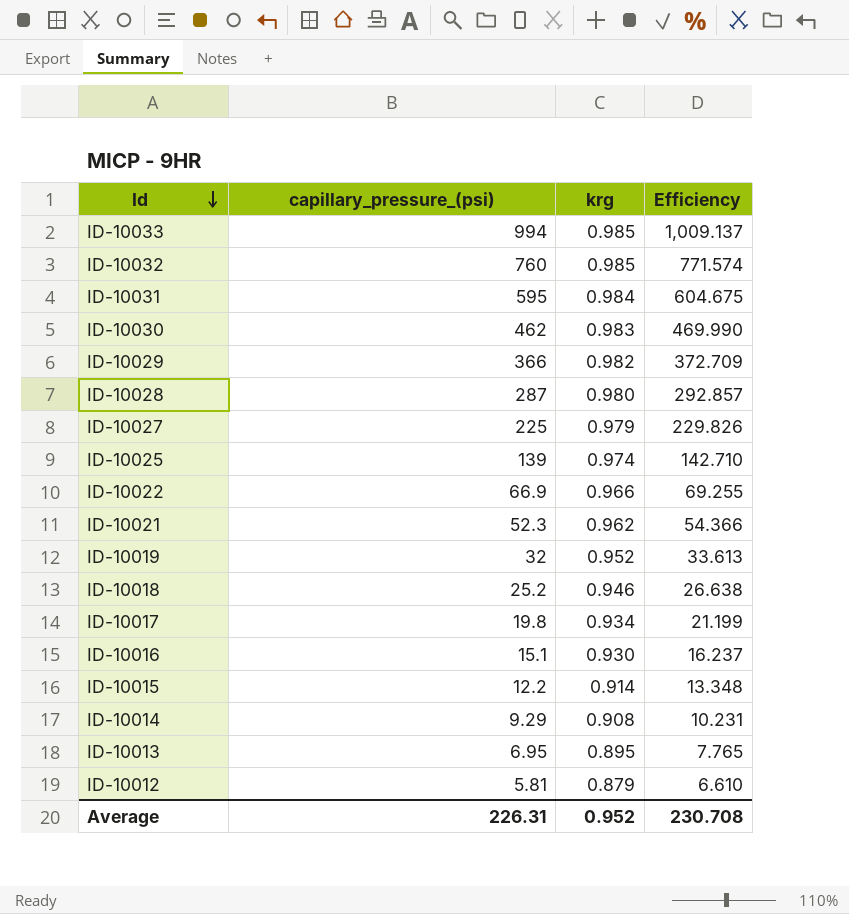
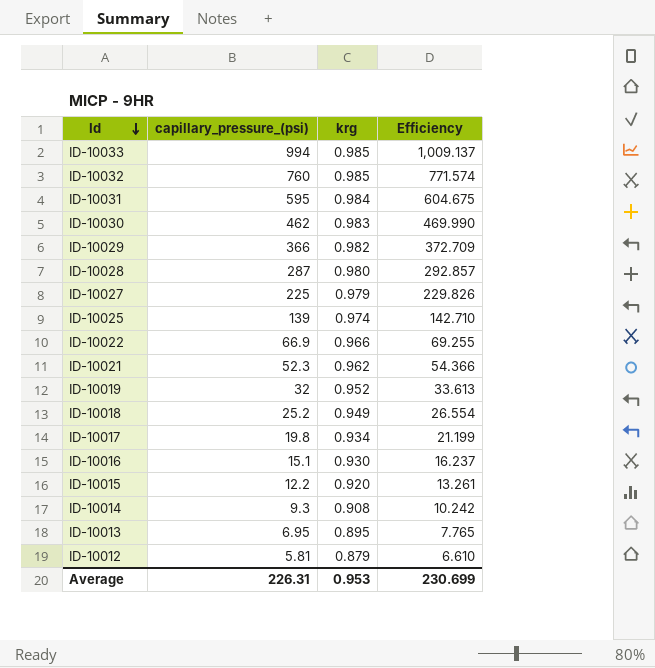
ID-10018 | krg: 0.946 -> 0.949
ID-10018 | Efficiency: 26.638 -> 26.554
ID-10015 | krg: 0.914 -> 0.920
ID-10015 | Efficiency: 13.348 -> 13.261
ID-10014 | capillary_pressure_(psi): 9.29 -> 9.3
ID-10014 | Efficiency: 10.231 -> 10.242
Average | krg: 0.952 -> 0.953
Average | Efficiency: 230.708 -> 230.699

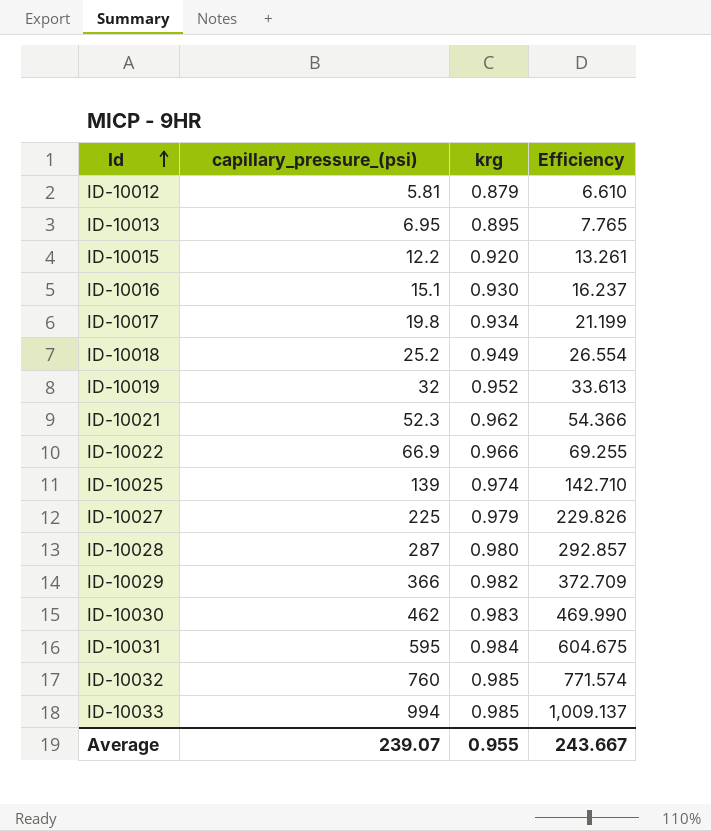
row order: Id descending -> Id ascending
row ID-10014: 9.3 | 0.908 | 10.242 -> none
Average | capillary_pressure_(psi): 226.31 -> 239.07
Average | krg: 0.953 -> 0.955
Average | Efficiency: 230.699 -> 243.667

